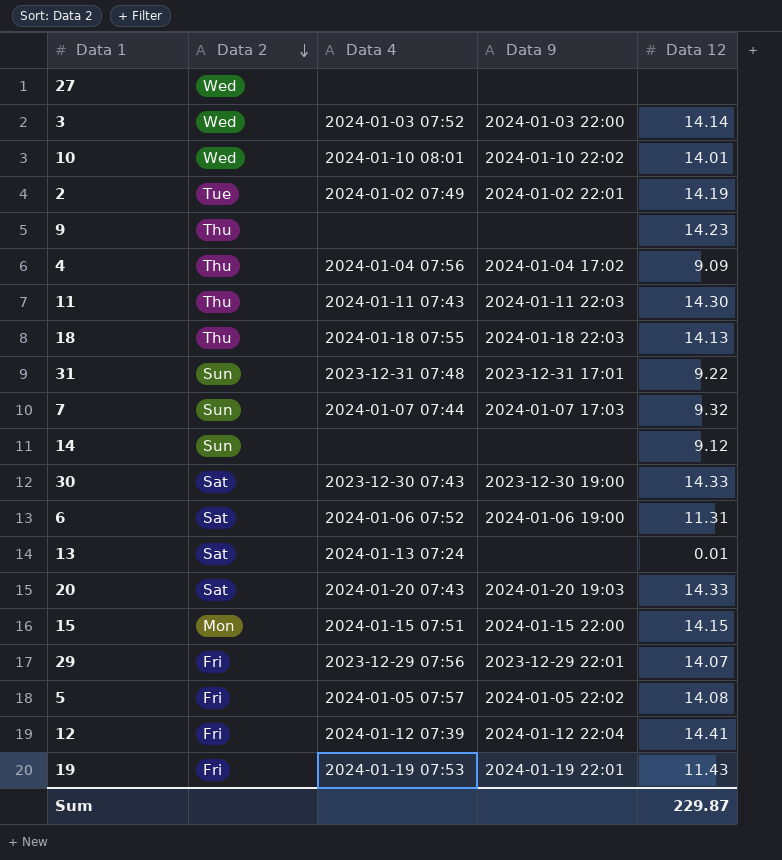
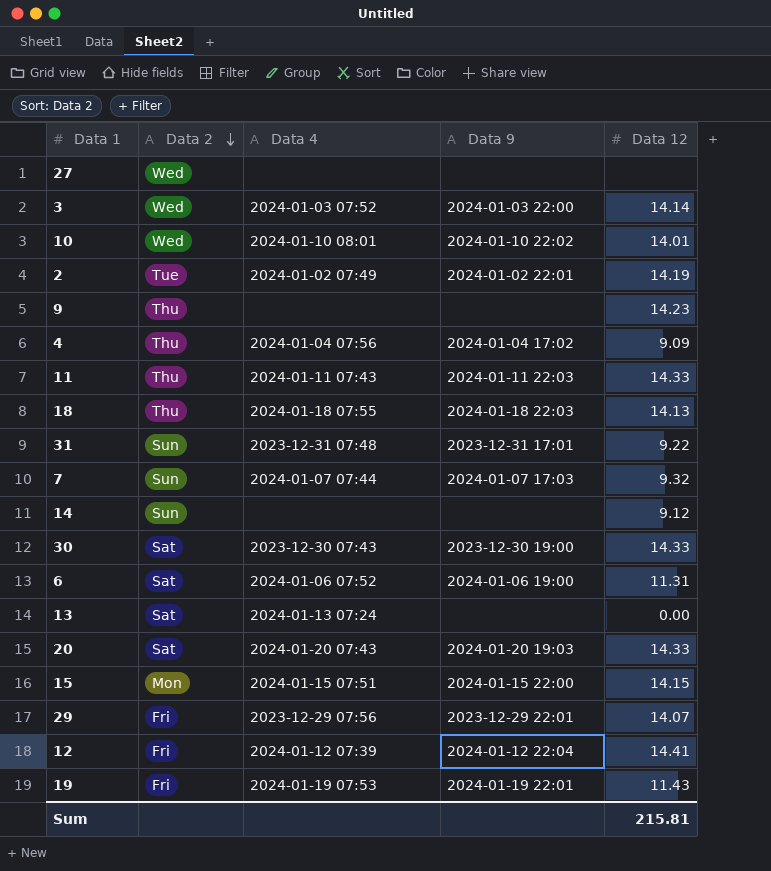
row 5: Fri | 2024-01-05 07:57 | 2024-01-05 22:02 | 14.08 -> none
11 | Data 12: 14.30 -> 14.33
13 | Data 12: 0.01 -> 0.00
Sum | Data 12: 229.87 -> 215.81

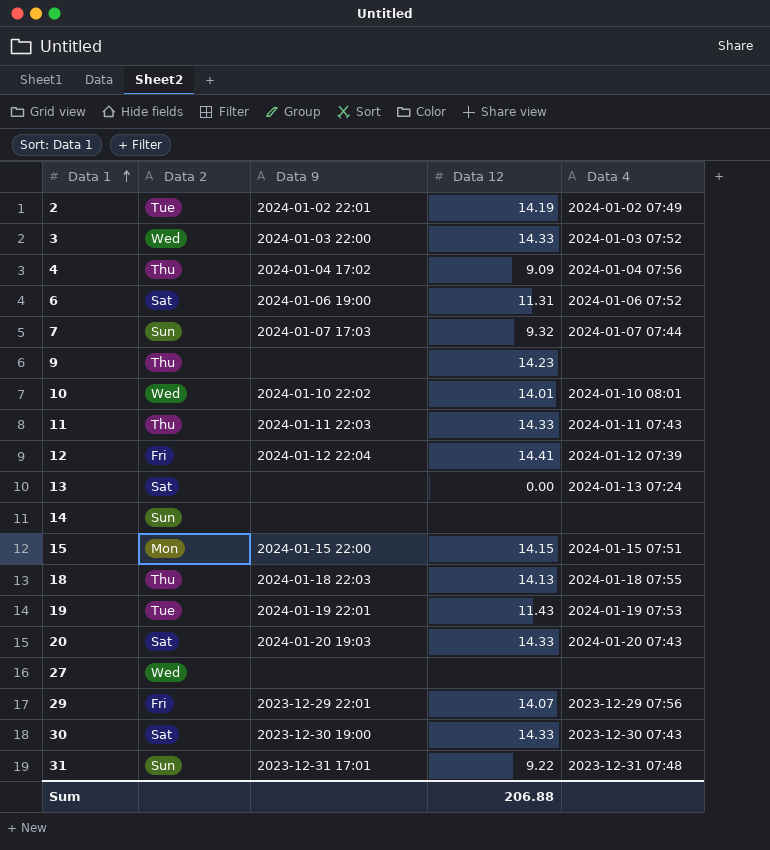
row order: Data 2 descending -> Data 1 ascending
column Data 4 | position: 3 -> 5
3 | Data 12: 14.14 -> 14.33
14 | Data 12: 9.12 -> none
19 | Data 2: Fri -> Tue
Sum | Data 12: 215.81 -> 206.88

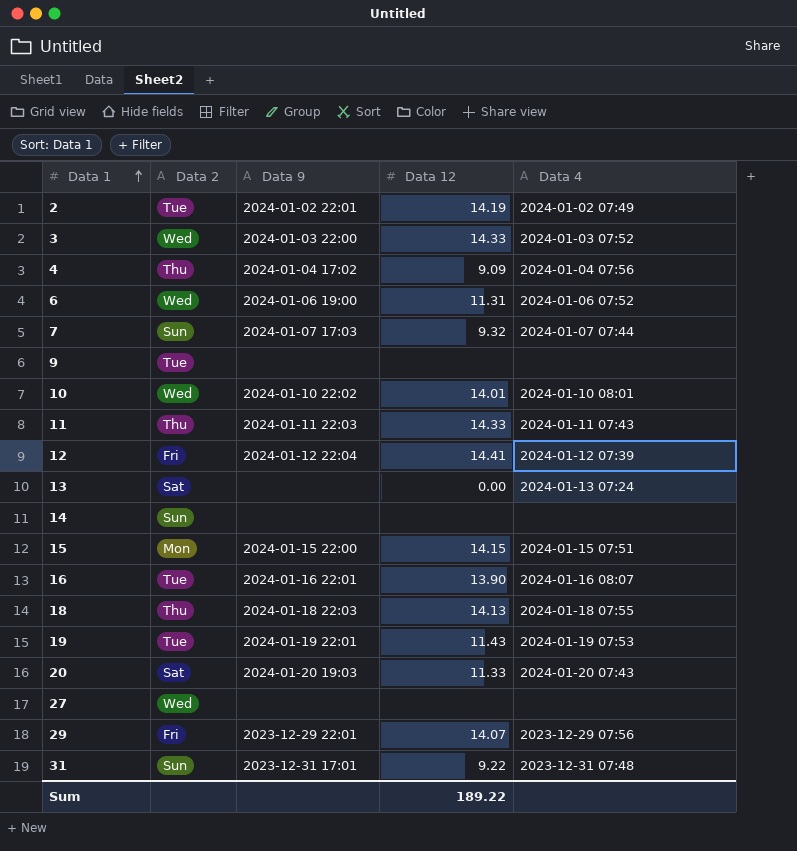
row 30: Sat | 2023-12-30 19:00 | 14.33 | 2023-12-30 07:43 -> none
6 | Data 2: Sat -> Wed
9 | Data 2: Thu -> Tue
9 | Data 12: 14.23 -> none
row 16: none -> Tue | 2024-01-16 22:01 | 13.90 | 2024-01-16 08:07
20 | Data 12: 14.33 -> 11.33
Sum | Data 12: 206.88 -> 189.22

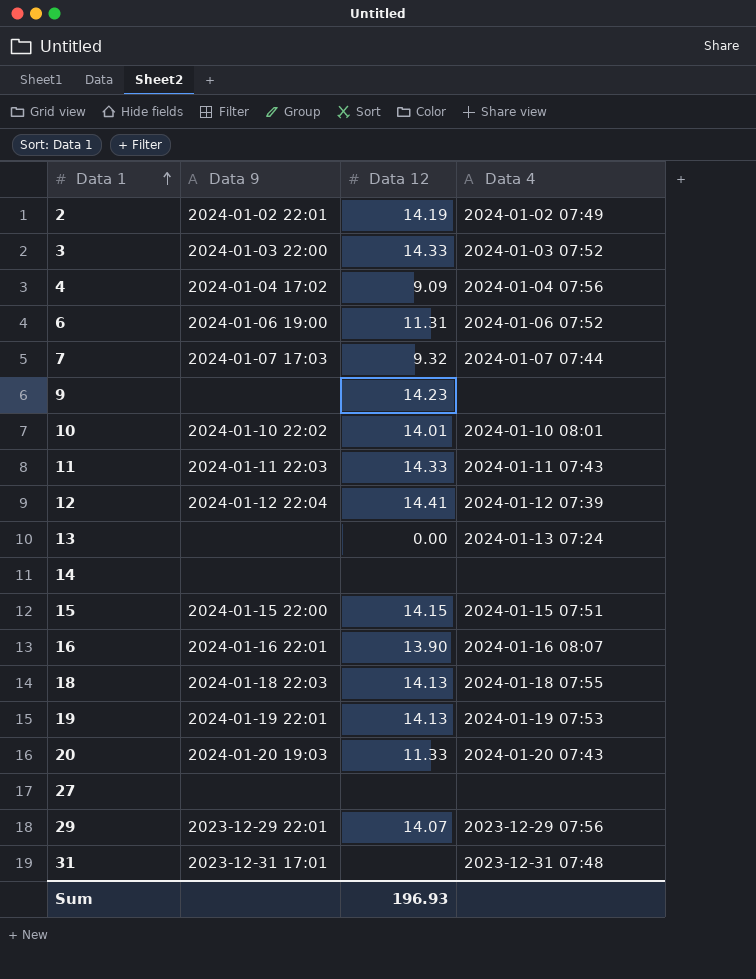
column Data 2 | position: 2 -> none
9 | Data 12: none -> 14.23
19 | Data 12: 11.43 -> 14.13
31 | Data 12: 9.22 -> none
Sum | Data 12: 189.22 -> 196.93

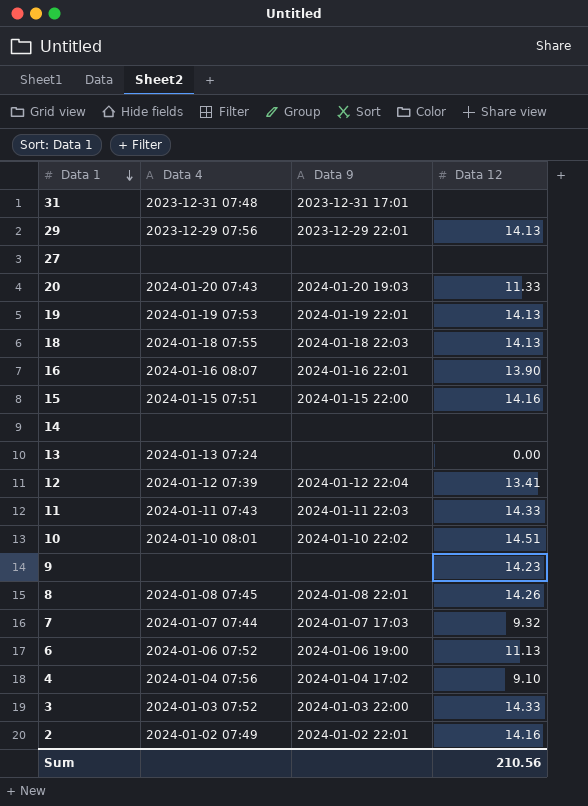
row order: Data 1 ascending -> Data 1 descending
column Data 4 | position: 4 -> 2
29 | Data 12: 14.07 -> 14.13
15 | Data 12: 14.15 -> 14.16
12 | Data 12: 14.41 -> 13.41
10 | Data 12: 14.01 -> 14.51
row 8: none -> 2024-01-08 07:45 | 2024-01-08 22:01 | 14.26
6 | Data 12: 11.31 -> 11.13
4 | Data 12: 9.09 -> 9.10
2 | Data 12: 14.19 -> 14.16
Sum | Data 12: 196.93 -> 210.56

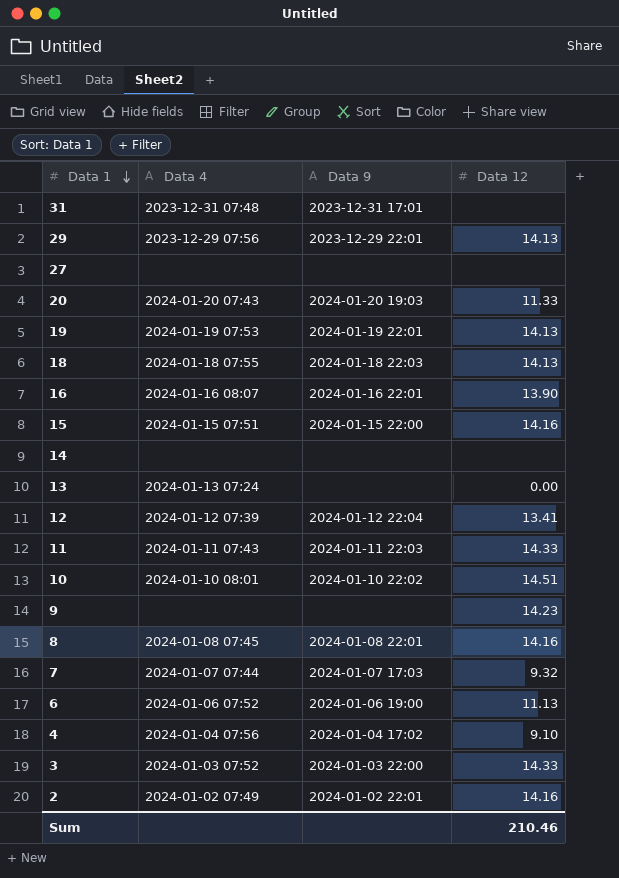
8 | Data 12: 14.26 -> 14.16
Sum | Data 12: 210.56 -> 210.46

